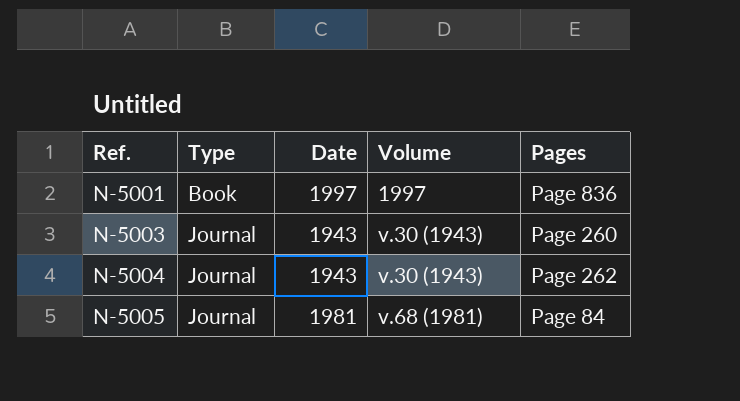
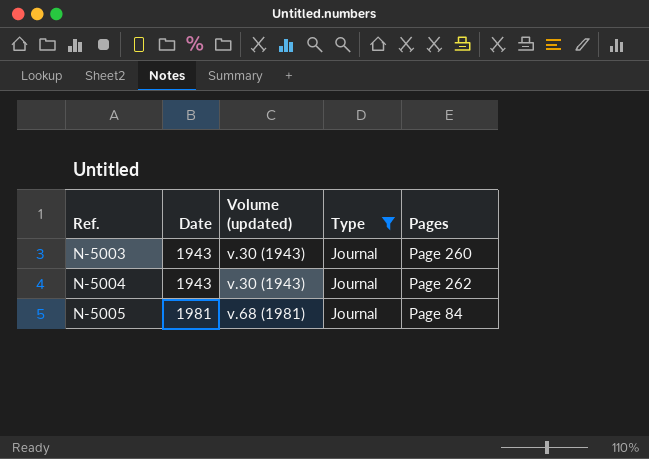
filter: none -> Type = Journal
column name: Volume -> Volume (updated)
column Type | position: 2 -> 4

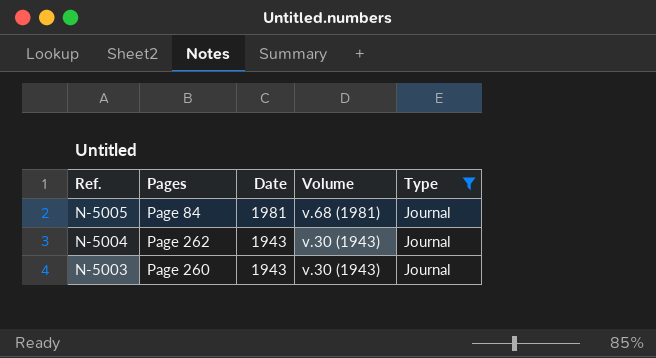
row order: Ref. ascending -> Ref. descending
column Pages | position: 5 -> 2
column name: Volume (updated) -> Volume

